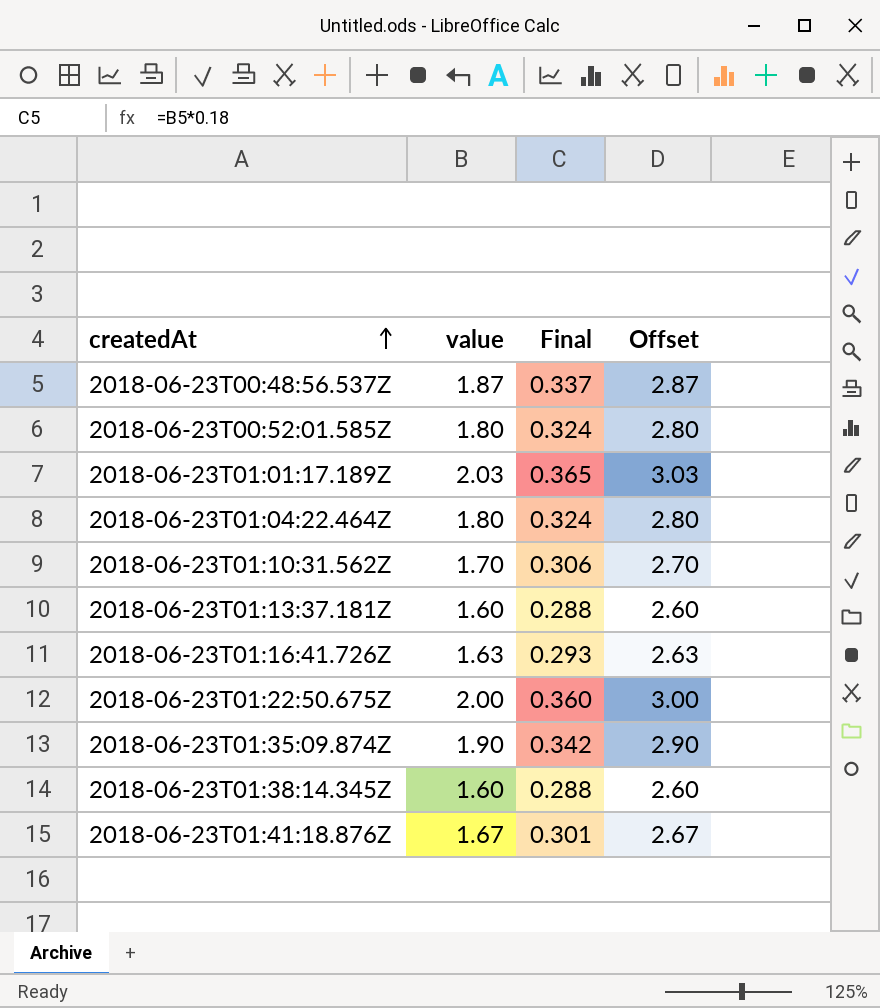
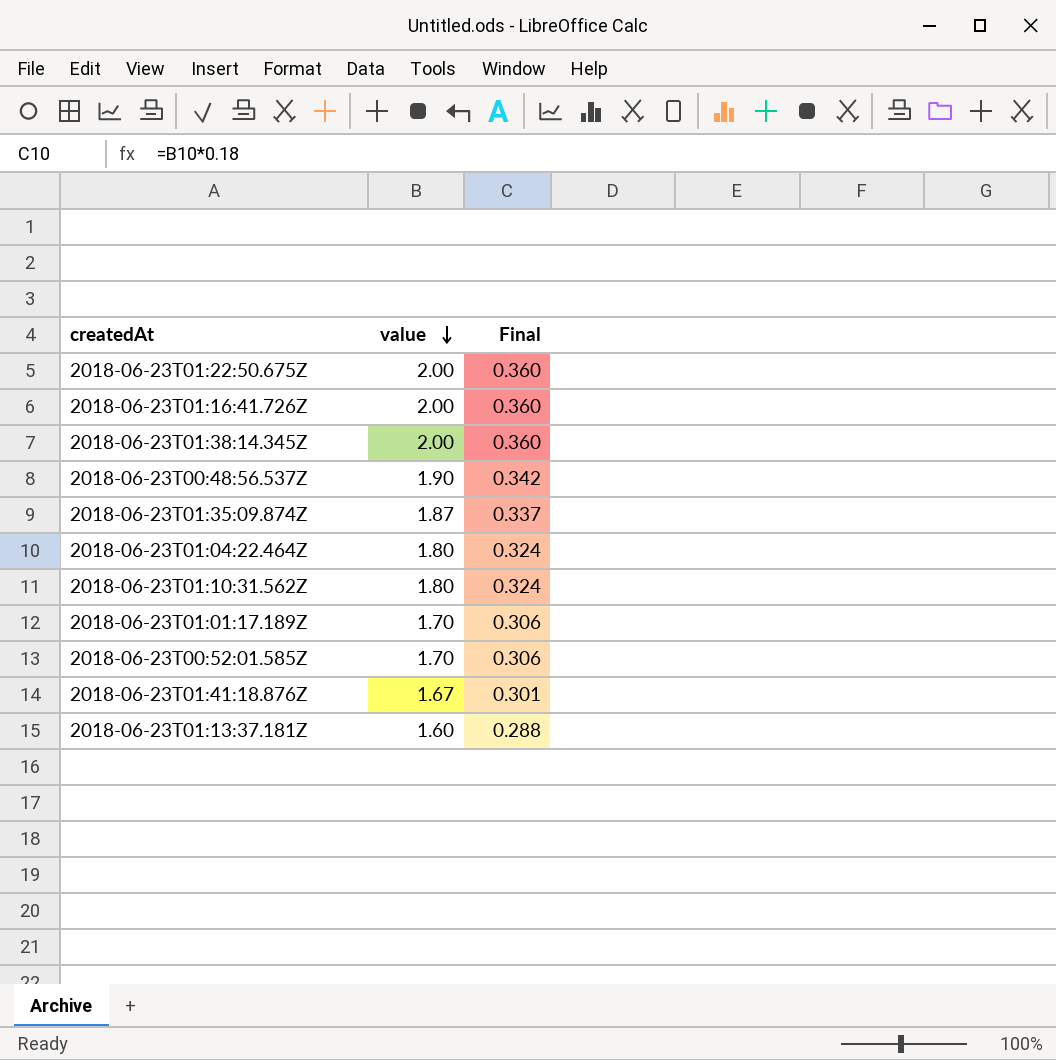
row order: createdAt ascending -> value descending
column Offset | formula: [value] + 1 -> none
2018-06-23T01:16:41.726Z | value: 1.63 -> 2.00
2018-06-23T01:16:41.726Z | Final: 0.293 -> 0.360
2018-06-23T01:38:14.345Z | value: 1.60 -> 2.00
2018-06-23T01:38:14.345Z | Final: 0.288 -> 0.360
2018-06-23T00:48:56.537Z | value: 1.87 -> 1.90
2018-06-23T00:48:56.537Z | Final: 0.337 -> 0.342
2018-06-23T01:35:09.874Z | value: 1.90 -> 1.87
2018-06-23T01:35:09.874Z | Final: 0.342 -> 0.337
2018-06-23T01:10:31.562Z | value: 1.70 -> 1.80
2018-06-23T01:10:31.562Z | Final: 0.306 -> 0.324
2018-06-23T01:01:17.189Z | value: 2.03 -> 1.70
2018-06-23T01:01:17.189Z | Final: 0.365 -> 0.306
2018-06-23T00:52:01.585Z | value: 1.80 -> 1.70
2018-06-23T00:52:01.585Z | Final: 0.324 -> 0.306

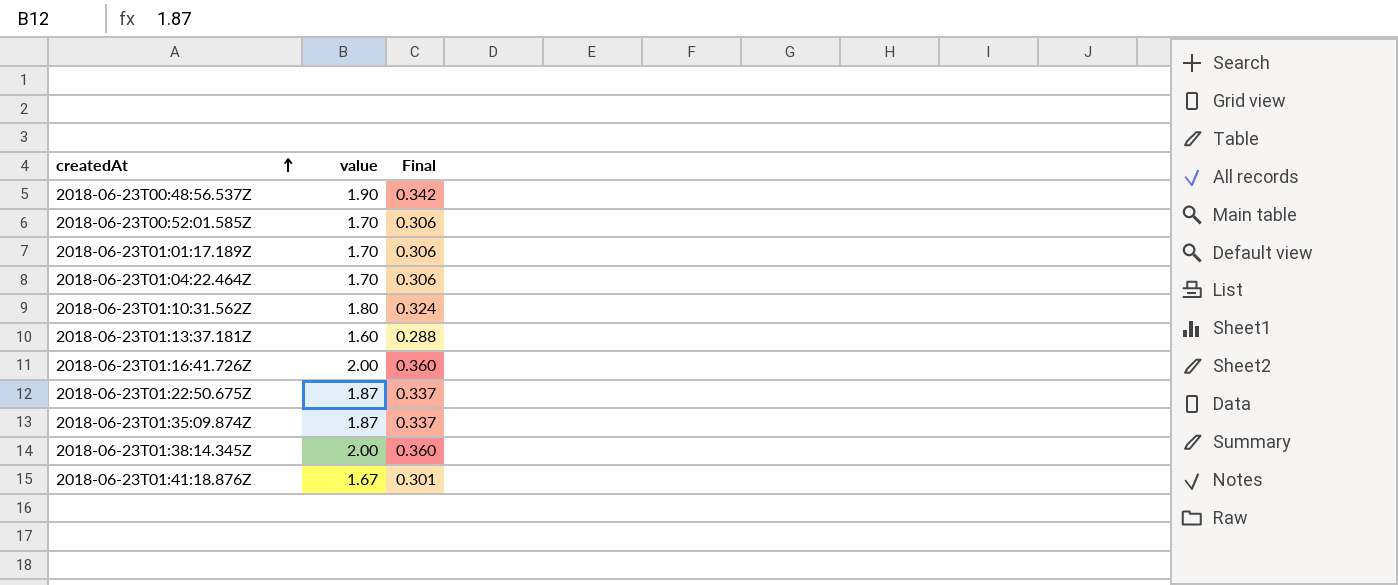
row order: value descending -> createdAt ascending
2018-06-23T01:04:22.464Z | value: 1.80 -> 1.70
2018-06-23T01:04:22.464Z | Final: 0.324 -> 0.306
2018-06-23T01:22:50.675Z | value: 2.00 -> 1.87
2018-06-23T01:22:50.675Z | Final: 0.360 -> 0.337

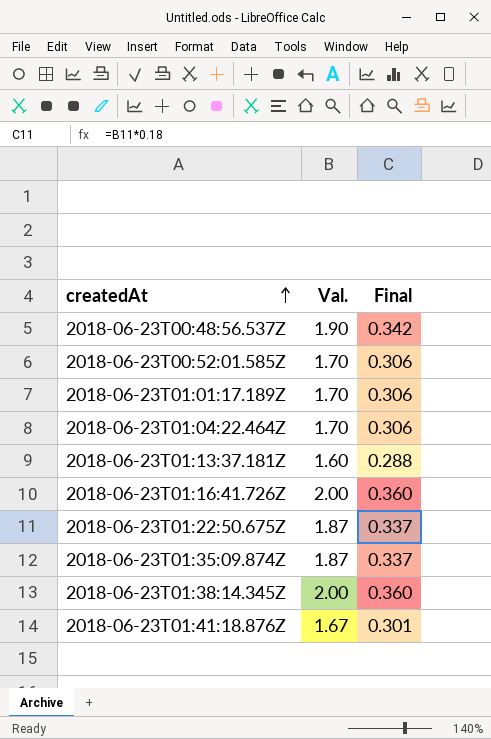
column name: value -> Val.
row 2018-06-23T01:10:31.562Z: 1.80 | 0.324 -> none

